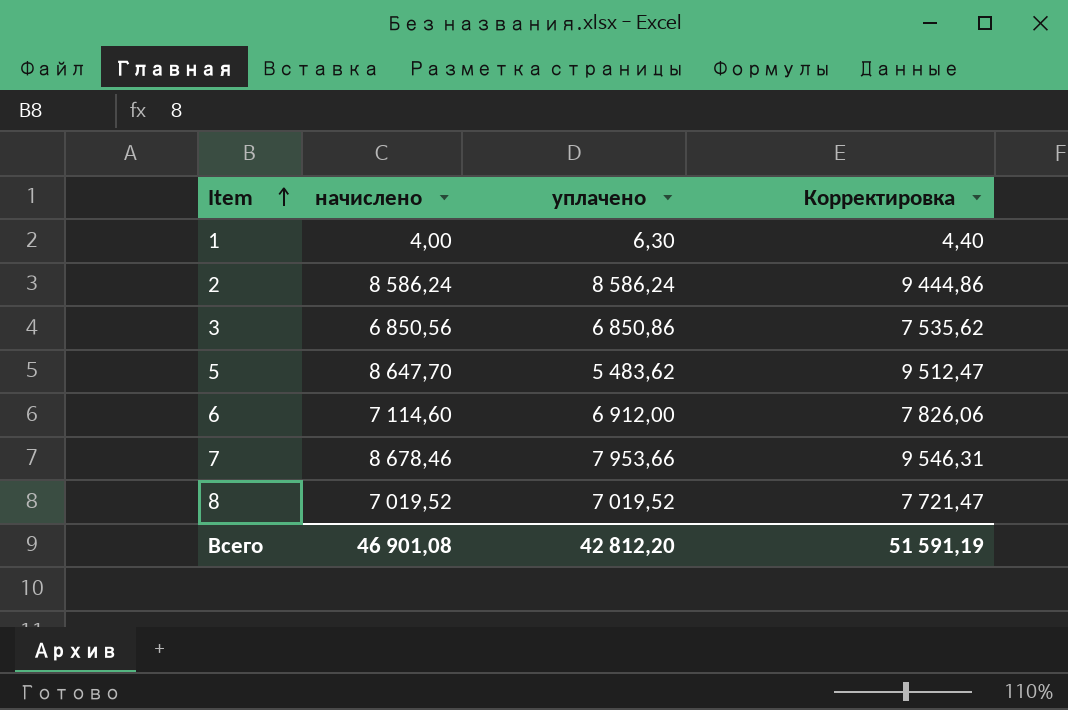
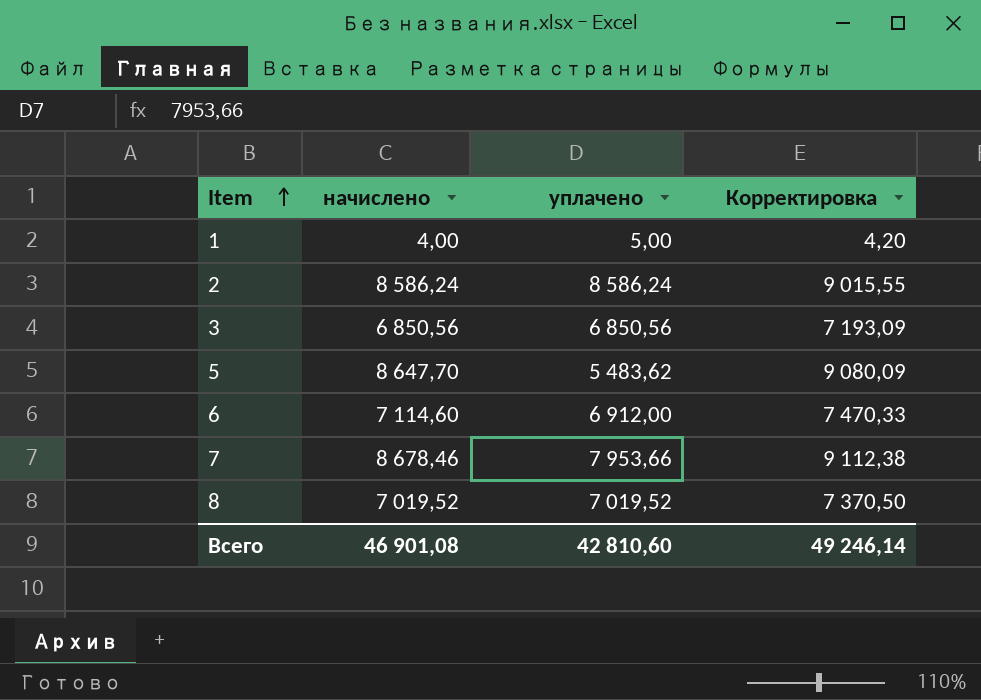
column Корректировка | formula: [начислено] * 1,1 -> [начислено] * 1,05
1 | уплачено: 6,30 -> 5,00
3 | уплачено: 6 850,86 -> 6 850,56
Всего | уплачено: 42 812,20 -> 42 810,60
Всего | Корректировка: 51 591,19 -> 49 246,14

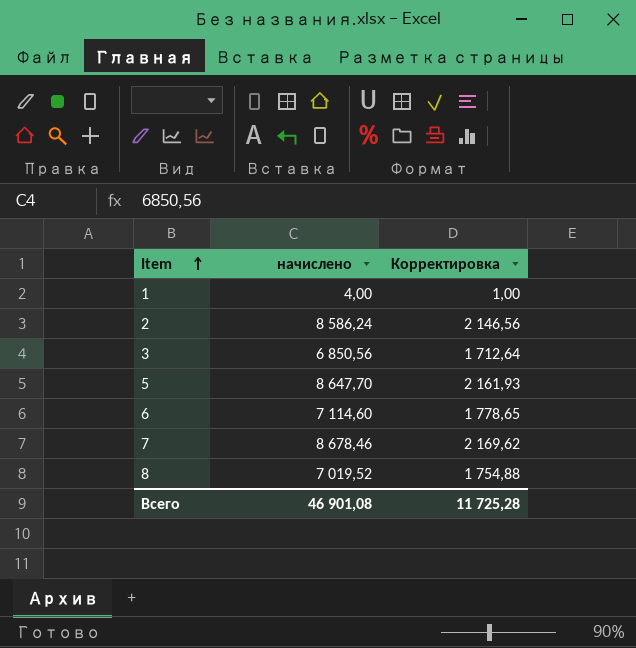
column уплачено | position: 3 -> none
column Корректировка | formula: [начислено] * 1,05 -> [начислено] * 0,25
Всего | Корректировка: 49 246,14 -> 11 725,28

